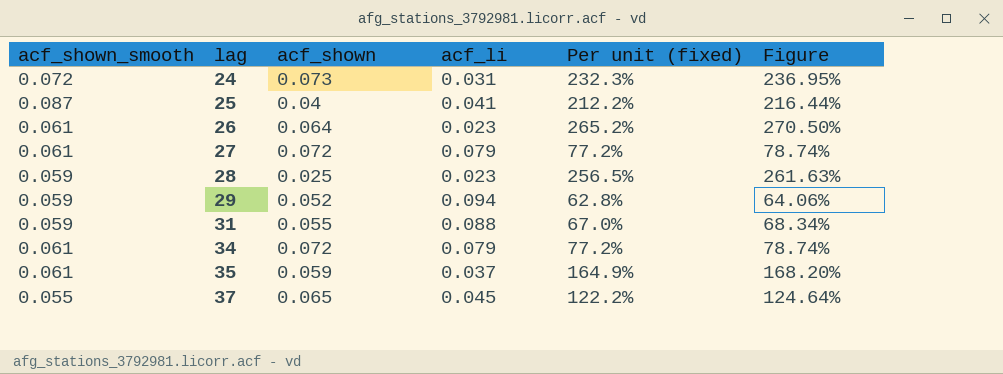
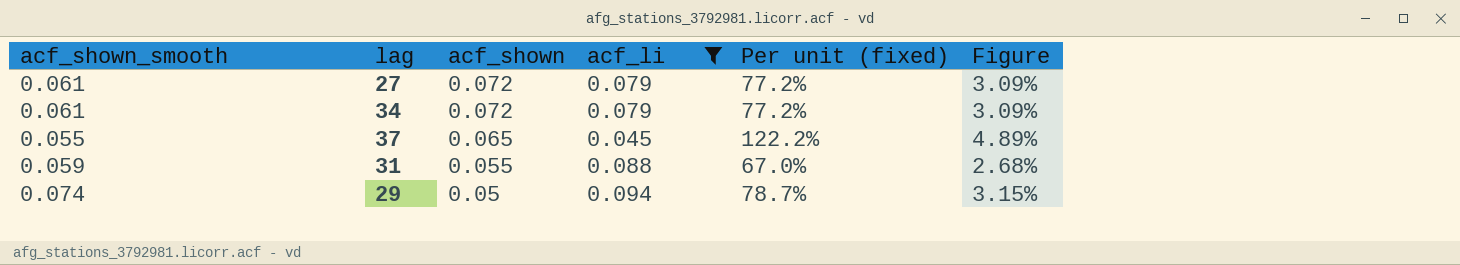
filter: none -> acf_li >= 0.045
row order: lag ascending -> acf_shown descending
column Figure | formula: [Per unit (fixed)] * 1.02 -> [Per unit (fixed)] * 0.04
29 | acf_shown_smooth: 0.059 -> 0.074
29 | acf_shown: 0.052 -> 0.05
29 | Per unit (fixed): 62.8% -> 78.7%

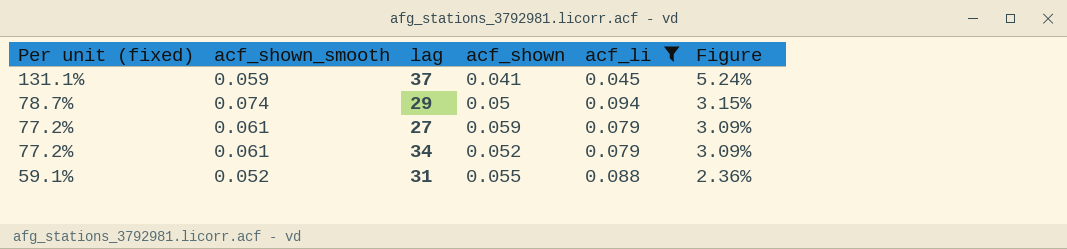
row order: acf_shown descending -> Per unit (fixed) descending
column Per unit (fixed) | position: 5 -> 1
37 | Per unit (fixed): 122.2% -> 131.1%
37 | acf_shown_smooth: 0.055 -> 0.059
37 | acf_shown: 0.065 -> 0.041
37 | Figure: 4.89% -> 5.24%
27 | acf_shown: 0.072 -> 0.059
34 | acf_shown: 0.072 -> 0.052
31 | Per unit (fixed): 67.0% -> 59.1%
31 | acf_shown_smooth: 0.059 -> 0.052
31 | Figure: 2.68% -> 2.36%

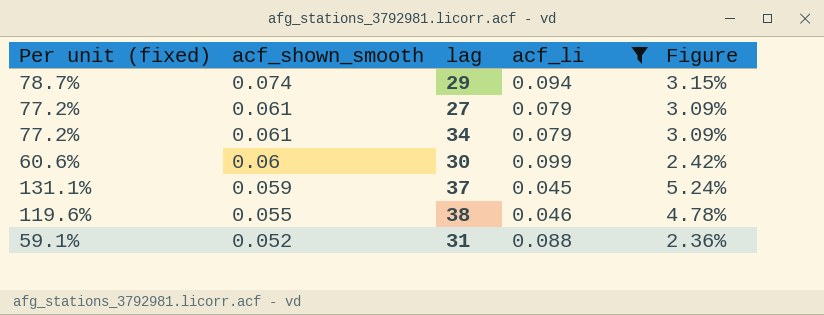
row order: Per unit (fixed) descending -> acf_shown_smooth descending
column acf_shown | position: 4 -> none
row 30: none -> 60.6% | 0.06 | 0.099 | 2.42%
row 38: none -> 119.6% | 0.055 | 0.046 | 4.78%

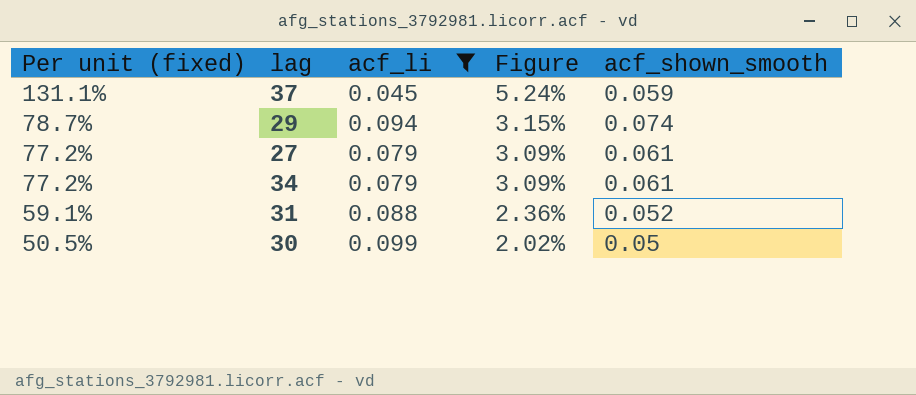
row order: acf_shown_smooth descending -> Per unit (fixed) descending
column acf_shown_smooth | position: 2 -> 5
row 38: 119.6% | 0.055 | 0.046 | 4.78% -> none
30 | Per unit (fixed): 60.6% -> 50.5%
30 | Figure: 2.42% -> 2.02%
30 | acf_shown_smooth: 0.06 -> 0.05

